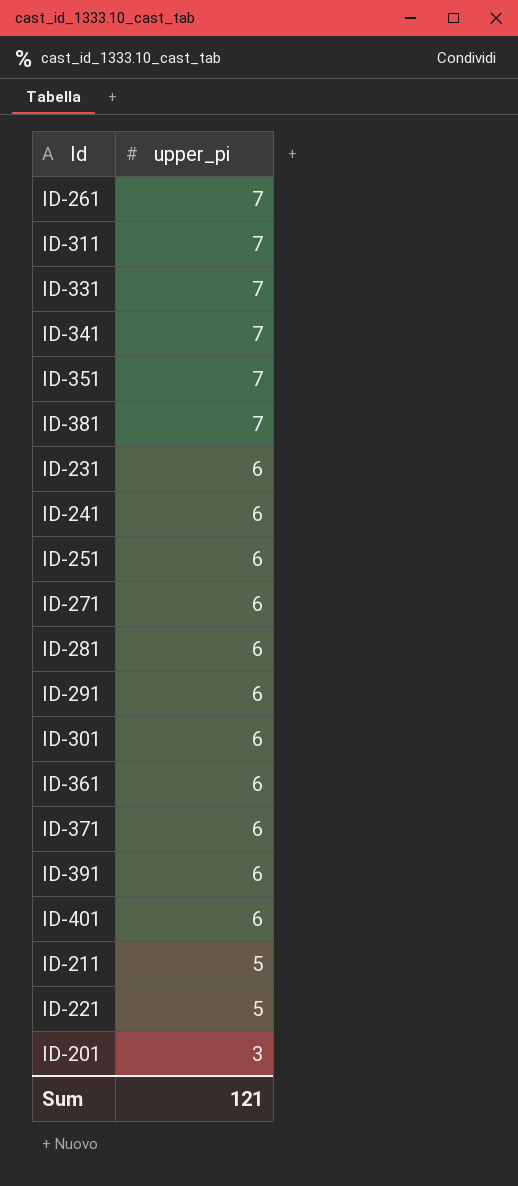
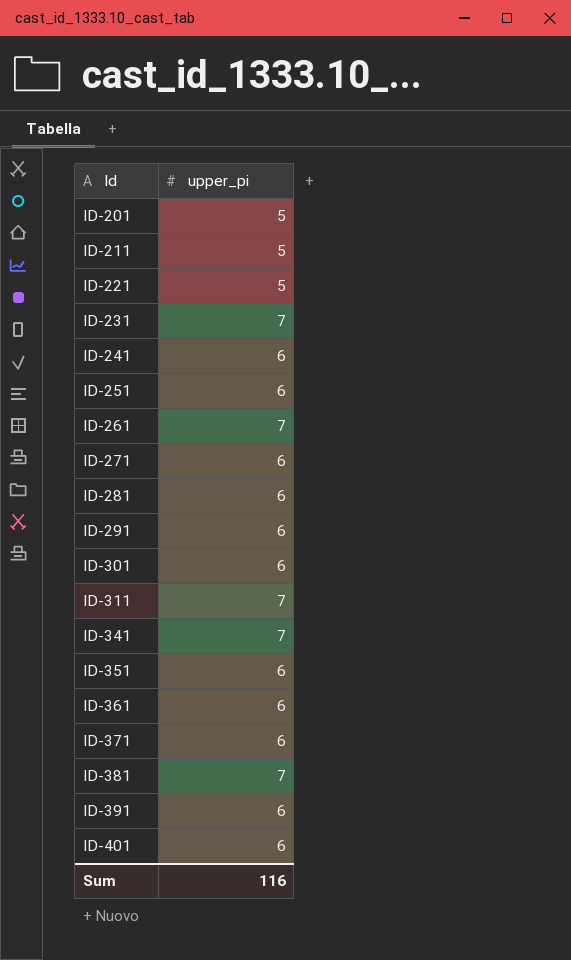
row order: upper_pi descending -> Id ascending
row ID-331: 7 -> none
ID-201 | upper_pi: 3 -> 5
ID-231 | upper_pi: 6 -> 7
ID-351 | upper_pi: 7 -> 6
Sum | upper_pi: 121 -> 116

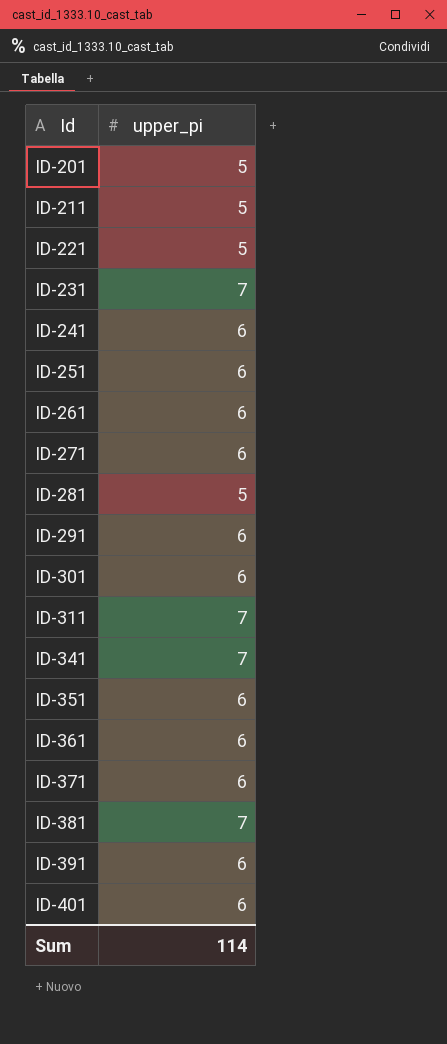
ID-261 | upper_pi: 7 -> 6
ID-281 | upper_pi: 6 -> 5
Sum | upper_pi: 116 -> 114

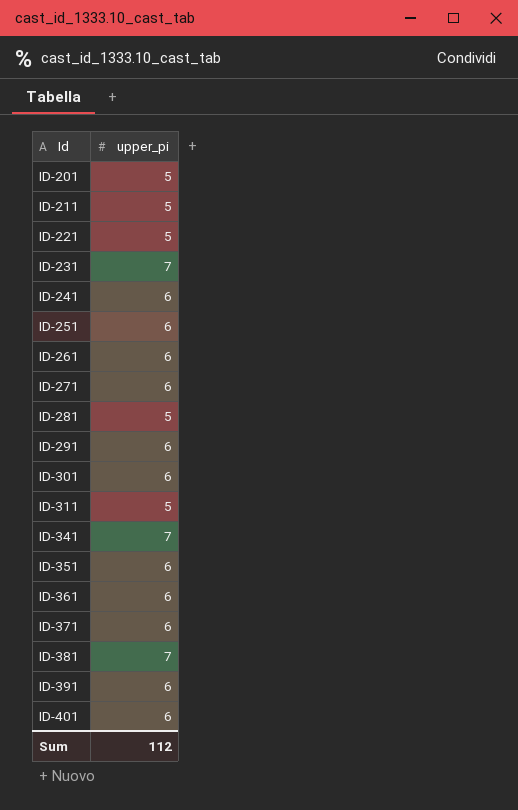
ID-311 | upper_pi: 7 -> 5
Sum | upper_pi: 114 -> 112

